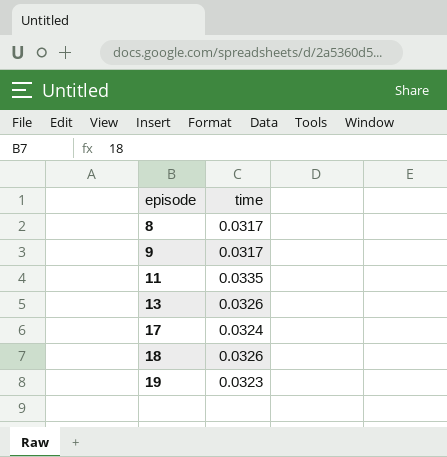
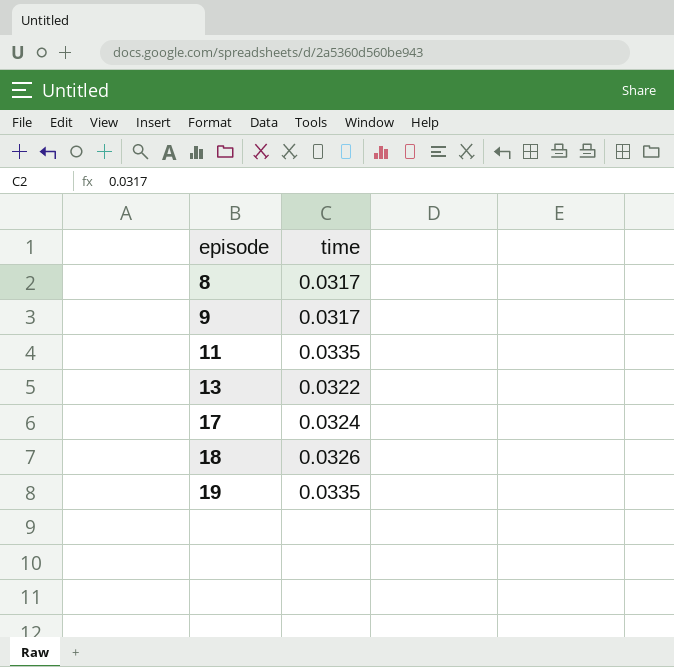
13 | time: 0.0326 -> 0.0322
19 | time: 0.0323 -> 0.0335

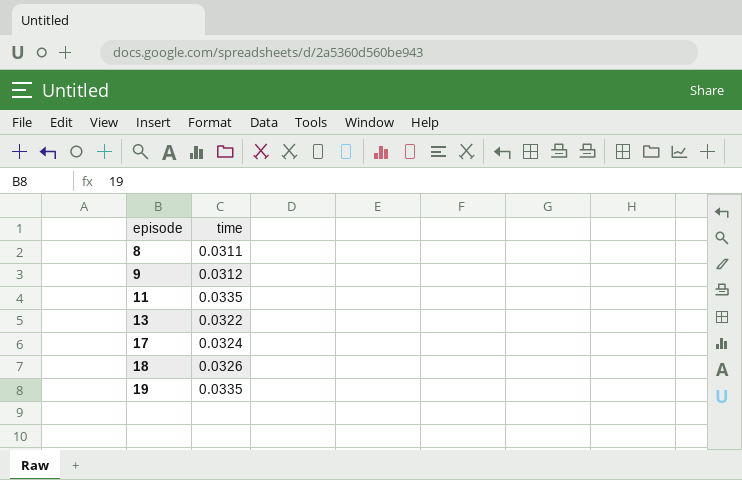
8 | time: 0.0317 -> 0.0311
9 | time: 0.0317 -> 0.0312

